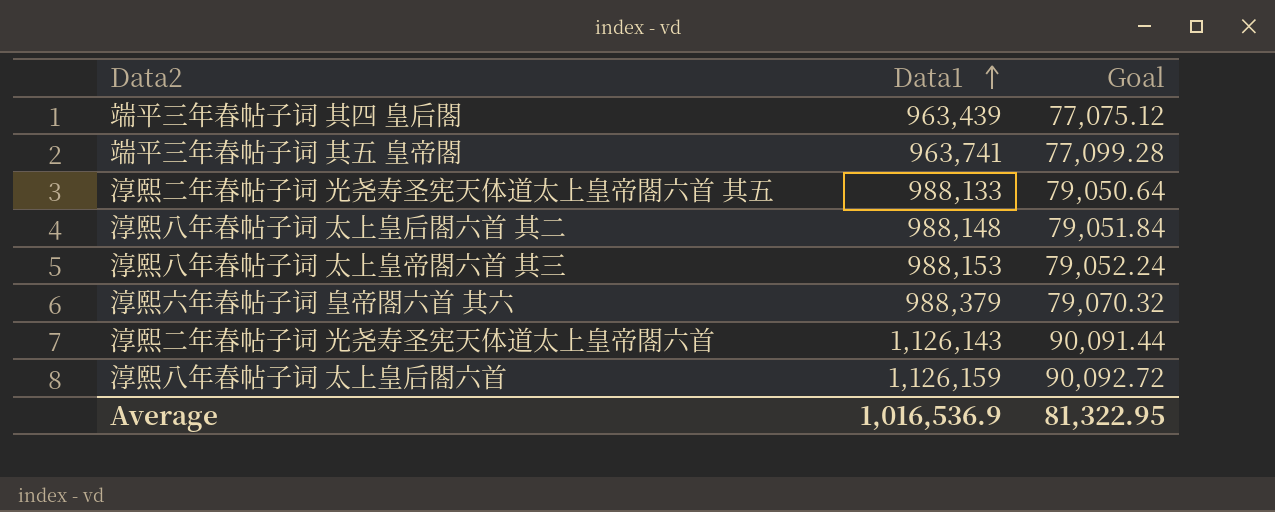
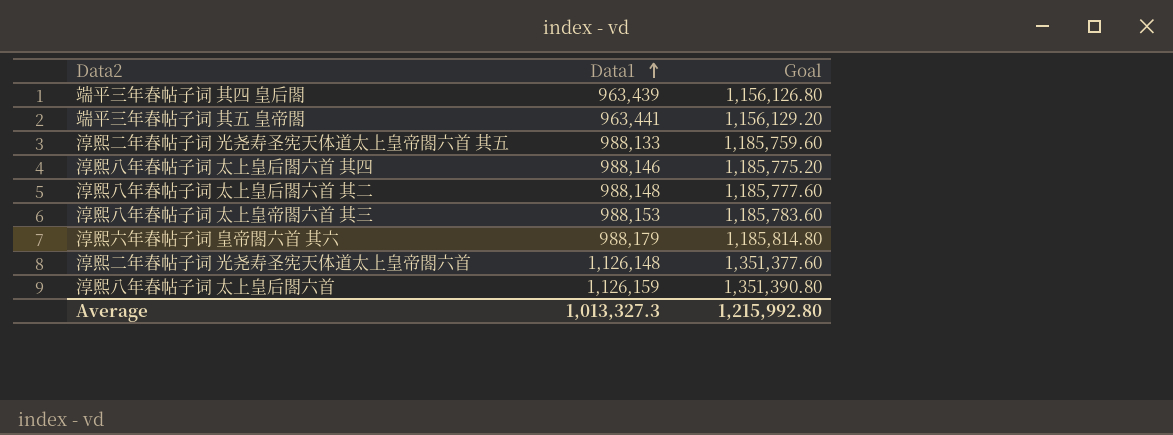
column Goal | formula: [Data1] * 0.08 -> [Data1] * 1.2
端平三年春帖子词 其五 皇帝閤 | Data1: 963,741 -> 963,441
row 淳熙八年春帖子词 太上皇后閤六首 其四: none -> 988,146 | 1,185,775.20
淳熙六年春帖子词 皇帝閤六首 其六 | Data1: 988,379 -> 988,179
淳熙二年春帖子词 光尧寿圣宪天体道太上皇帝閤六首 | Data1: 1,126,143 -> 1,126,148
Average | Data1: 1,016,536.9 -> 1,013,327.3
Average | Goal: 81,322.95 -> 1,215,992.80

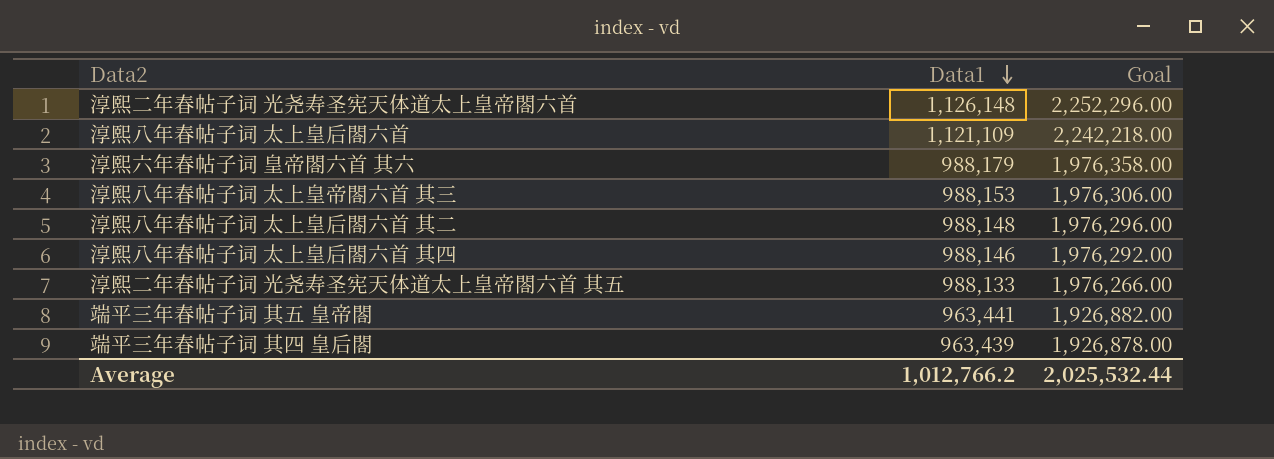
row order: Data1 ascending -> Data1 descending
column Goal | formula: [Data1] * 1.2 -> [Data1] * 2
淳熙八年春帖子词 太上皇后閤六首 | Data1: 1,126,159 -> 1,121,109
Average | Data1: 1,013,327.3 -> 1,012,766.2
Average | Goal: 1,215,992.80 -> 2,025,532.44

